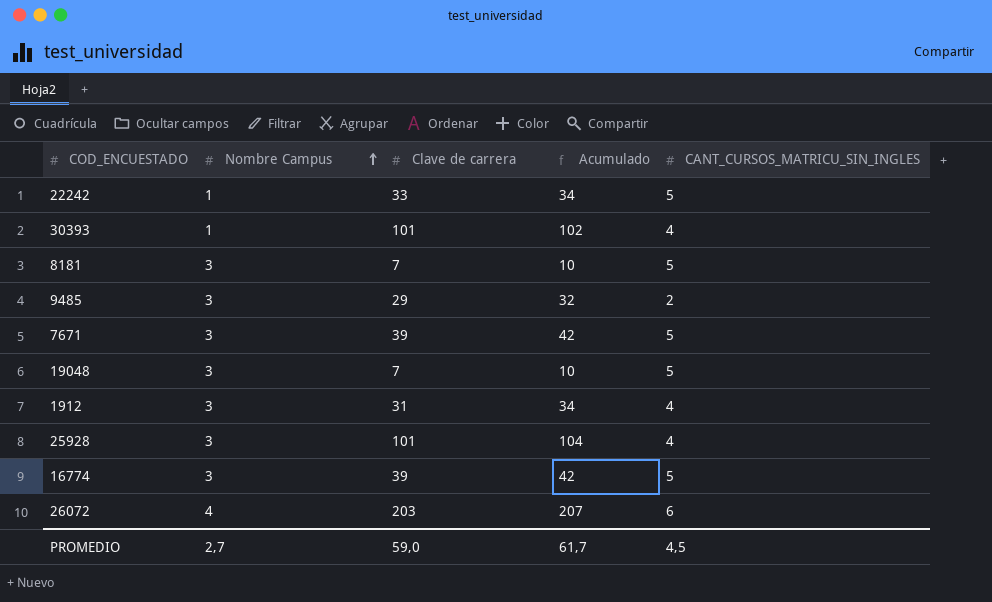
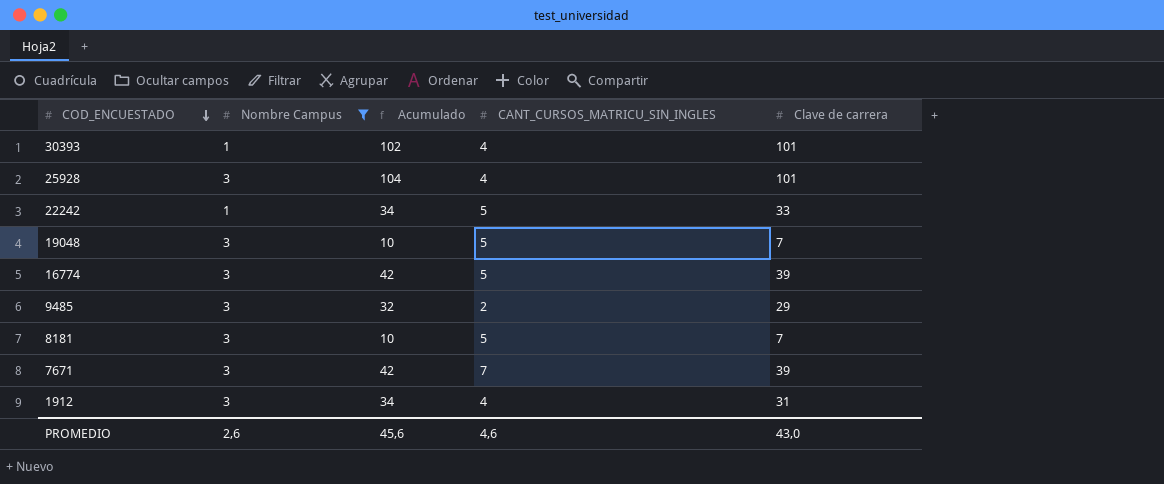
filter: none -> Nombre Campus != 4
row order: Nombre Campus ascending -> COD_ENCUESTADO descending
column Clave de carrera | position: 3 -> 5
7671 | CANT_CURSOS_MATRICU_SIN_INGLES: 5 -> 7
PROMEDIO | Nombre Campus: 2,7 -> 2,6
PROMEDIO | Acumulado: 61,7 -> 45,6
PROMEDIO | CANT_CURSOS_MATRICU_SIN_INGLES: 4,5 -> 4,6
PROMEDIO | Clave de carrera: 59,0 -> 43,0

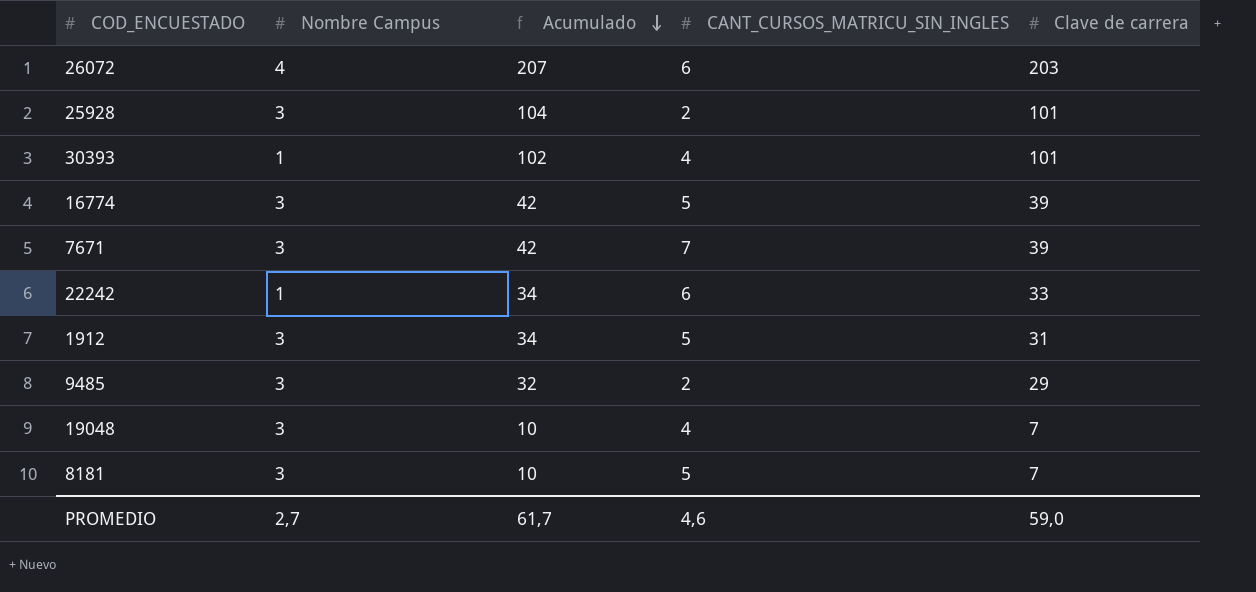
filter: Nombre Campus != 4 -> none
row order: COD_ENCUESTADO descending -> Acumulado descending
25928 | CANT_CURSOS_MATRICU_SIN_INGLES: 4 -> 2
22242 | CANT_CURSOS_MATRICU_SIN_INGLES: 5 -> 6
1912 | CANT_CURSOS_MATRICU_SIN_INGLES: 4 -> 5
19048 | CANT_CURSOS_MATRICU_SIN_INGLES: 5 -> 4
PROMEDIO | Nombre Campus: 2,6 -> 2,7
PROMEDIO | Acumulado: 45,6 -> 61,7
PROMEDIO | Clave de carrera: 43,0 -> 59,0

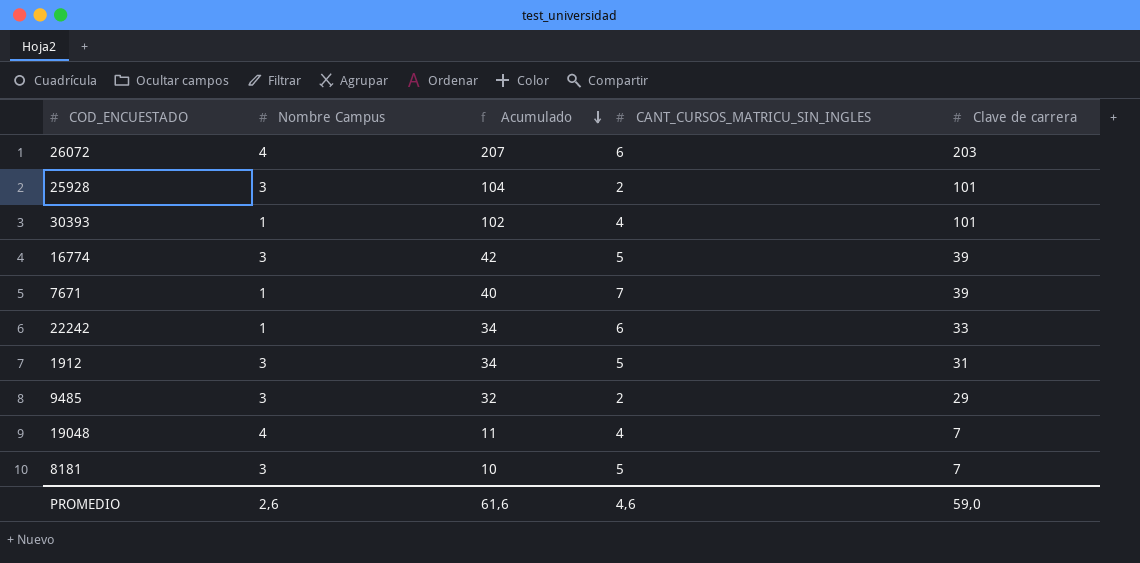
7671 | Nombre Campus: 3 -> 1
7671 | Acumulado: 42 -> 40
19048 | Nombre Campus: 3 -> 4
19048 | Acumulado: 10 -> 11
PROMEDIO | Nombre Campus: 2,7 -> 2,6
PROMEDIO | Acumulado: 61,7 -> 61,6

